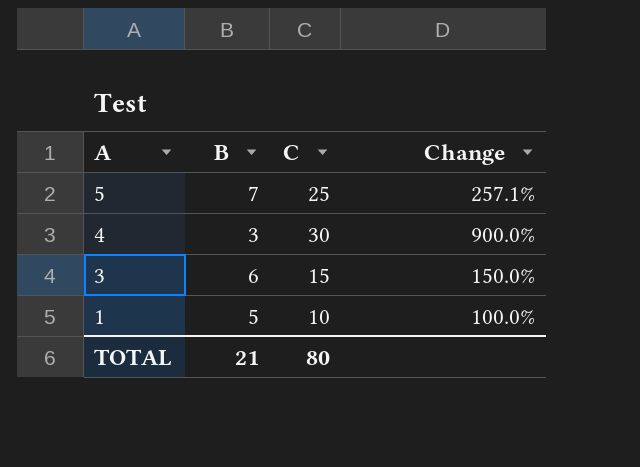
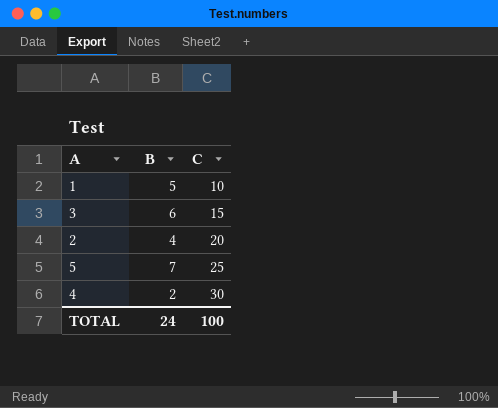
row order: A descending -> C ascending
column Change | formula: ([C] - [B]) / [B] -> none
row 2: none -> 4 | 20
4 | B: 3 -> 2
TOTAL | B: 21 -> 24
TOTAL | C: 80 -> 100

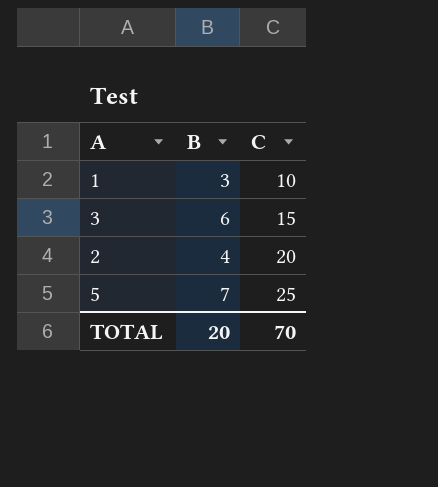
row 4: 2 | 30 -> none
1 | B: 5 -> 3
TOTAL | B: 24 -> 20
TOTAL | C: 100 -> 70

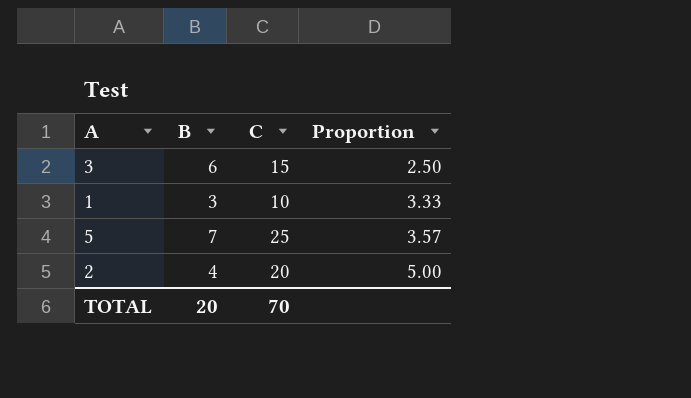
row order: C ascending -> Proportion ascending
column Proportion | formula: none -> [C] / [B]

